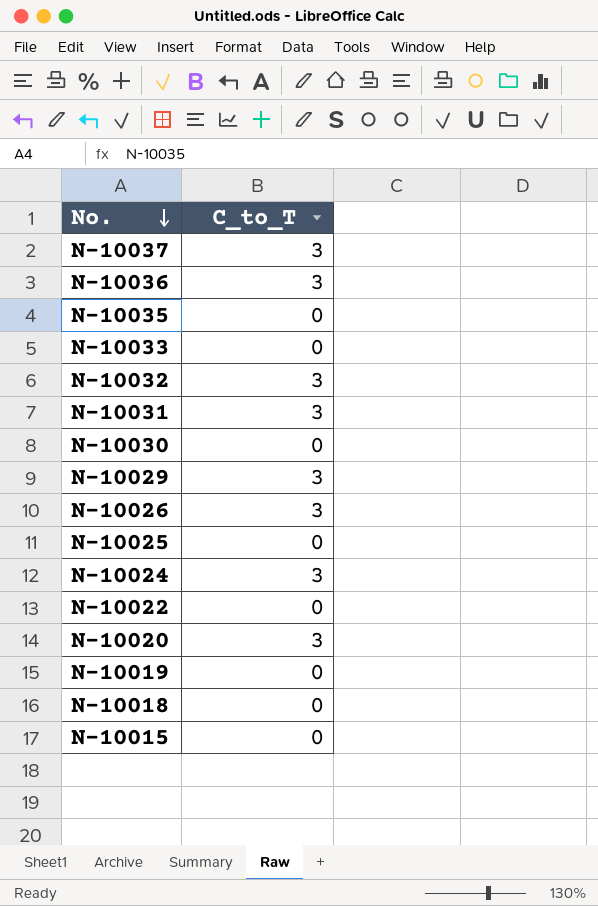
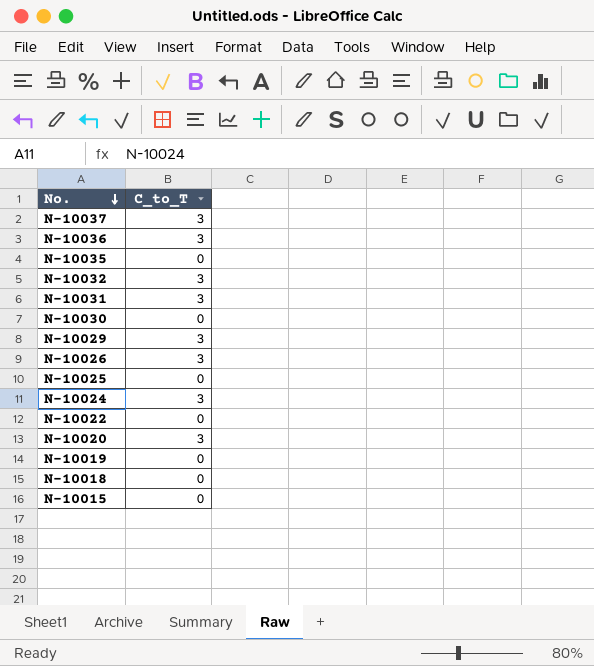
row N-10033: 0 -> none

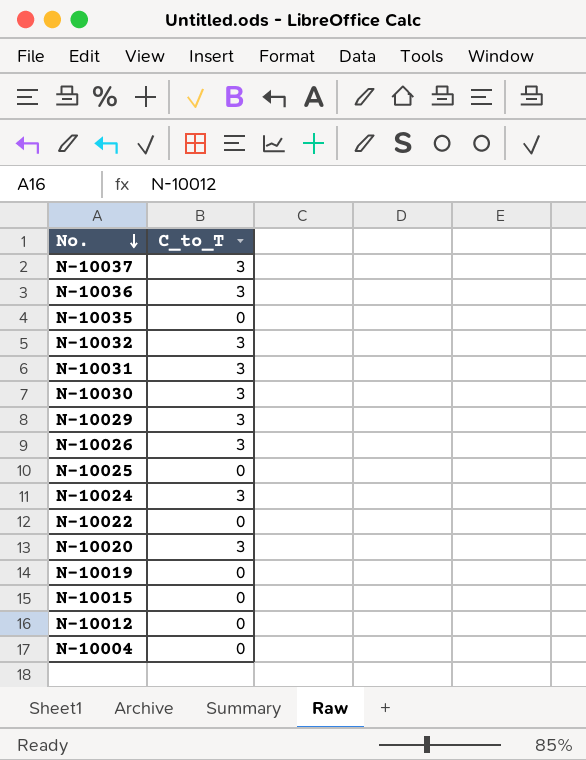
row N-10018: 0 -> none
N-10030 | C_to_T: 0 -> 3
row N-10012: none -> 0
row N-10004: none -> 0

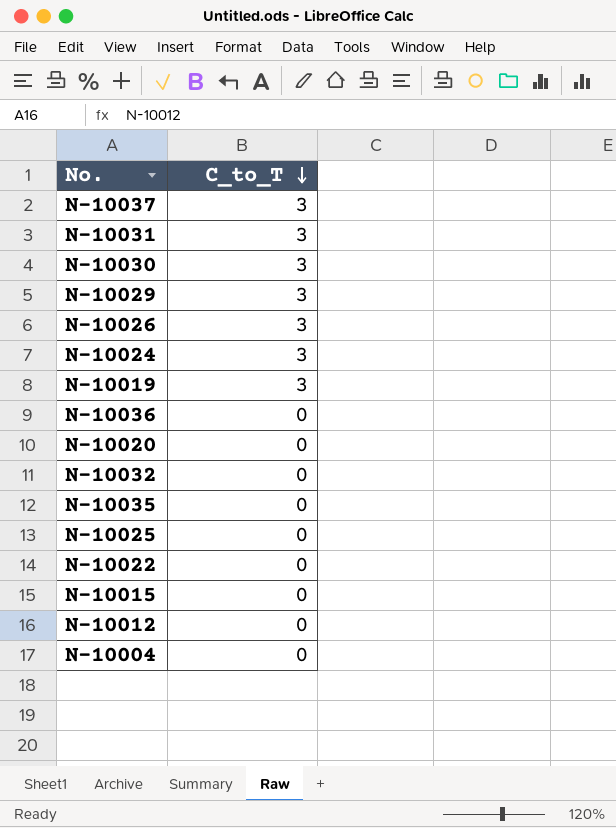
row order: No. descending -> C_to_T descending
N-10019 | C_to_T: 0 -> 3
N-10036 | C_to_T: 3 -> 0
N-10020 | C_to_T: 3 -> 0
N-10032 | C_to_T: 3 -> 0

